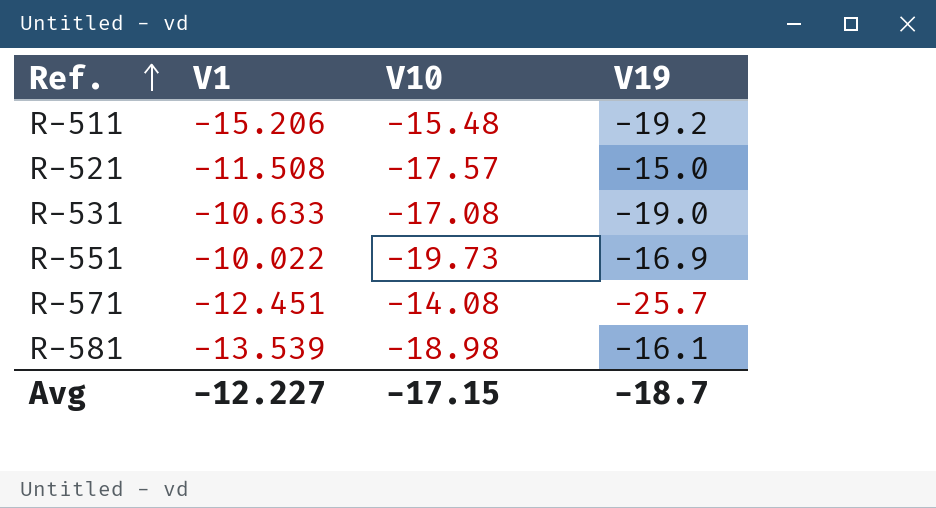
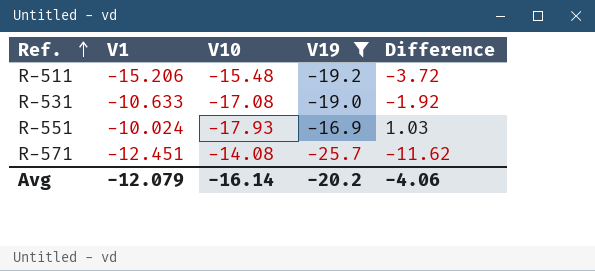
filter: none -> V19 <= -16.9
column Difference | formula: none -> [V19] - [V10]
R-551 | V1: -10.022 -> -10.024
R-551 | V10: -19.73 -> -17.93
Avg | V1: -12.227 -> -12.079
Avg | V10: -17.15 -> -16.14
Avg | V19: -18.7 -> -20.2

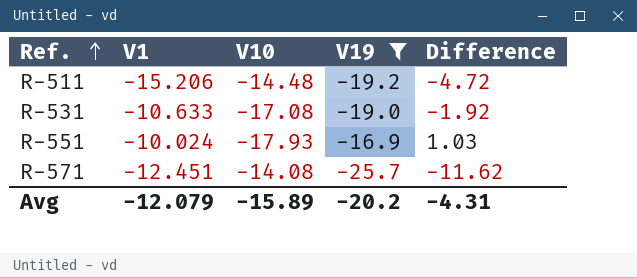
R-511 | V10: -15.48 -> -14.48
R-511 | Difference: -3.72 -> -4.72
Avg | V10: -16.14 -> -15.89
Avg | Difference: -4.06 -> -4.31

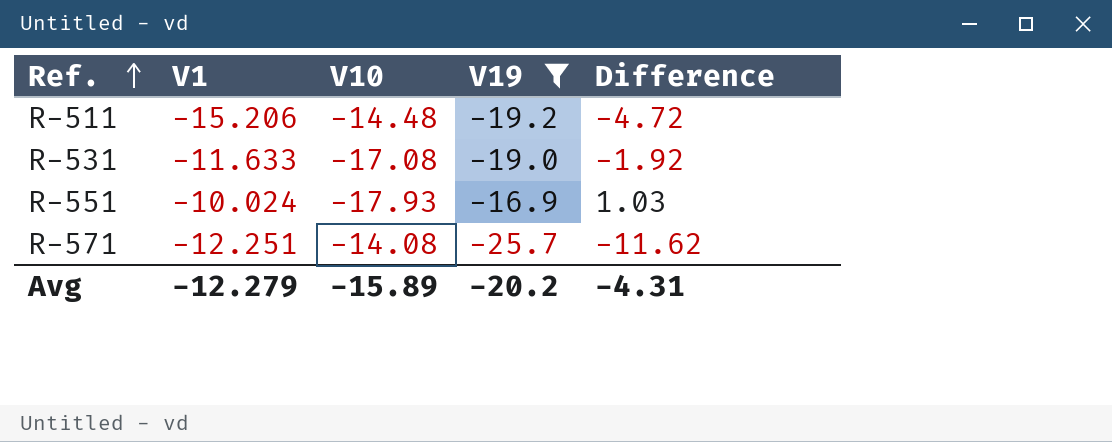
R-531 | V1: -10.633 -> -11.633
R-571 | V1: -12.451 -> -12.251
Avg | V1: -12.079 -> -12.279

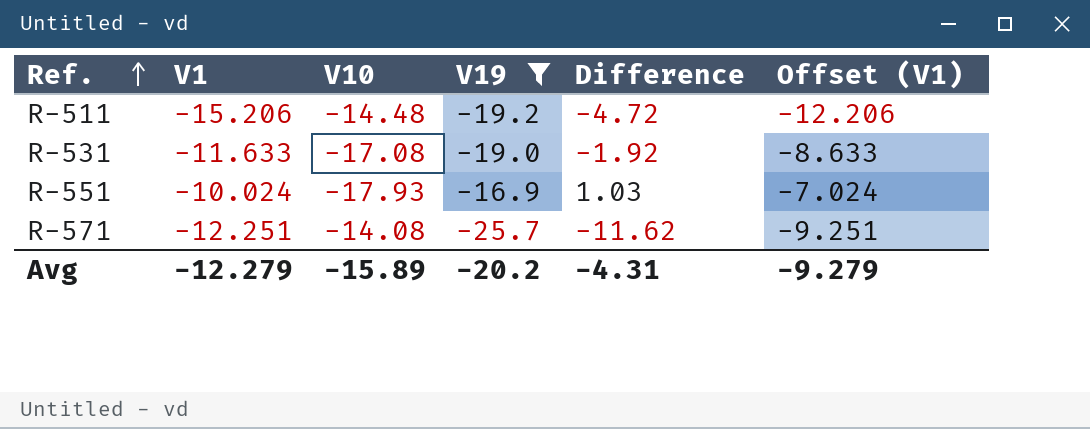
column Offset (V1) | formula: none -> [V1] + 3

